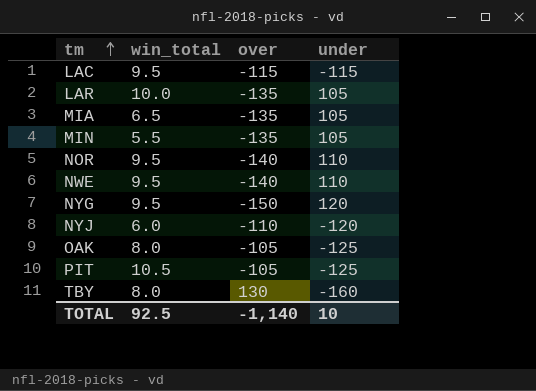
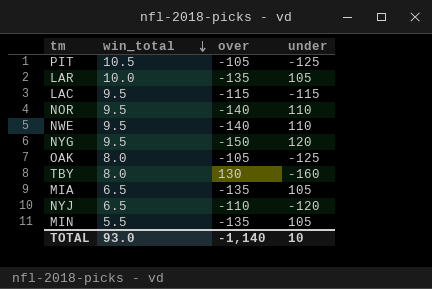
row order: tm ascending -> win_total descending
NYJ | win_total: 6.0 -> 6.5
TOTAL | win_total: 92.5 -> 93.0

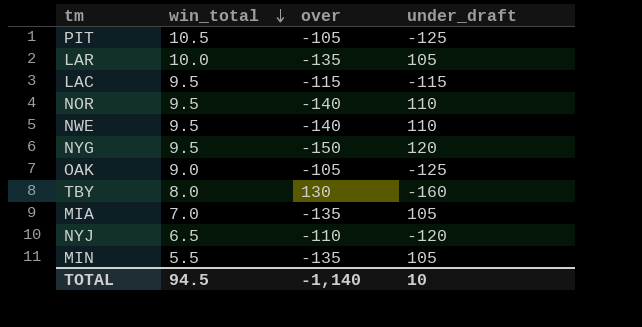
column name: under -> under_draft
OAK | win_total: 8.0 -> 9.0
MIA | win_total: 6.5 -> 7.0
TOTAL | win_total: 93.0 -> 94.5

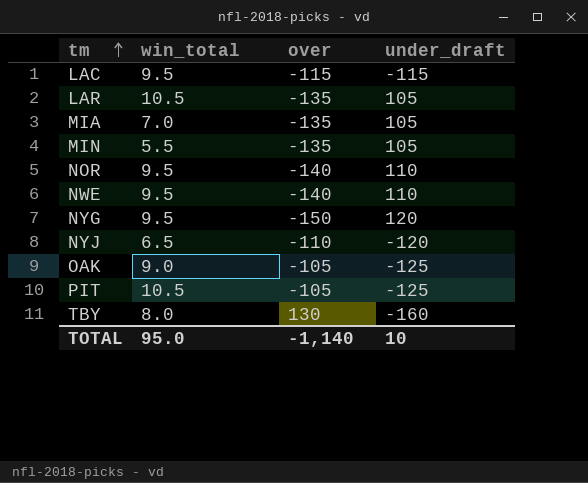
row order: win_total descending -> tm ascending
LAR | win_total: 10.0 -> 10.5
TOTAL | win_total: 94.5 -> 95.0

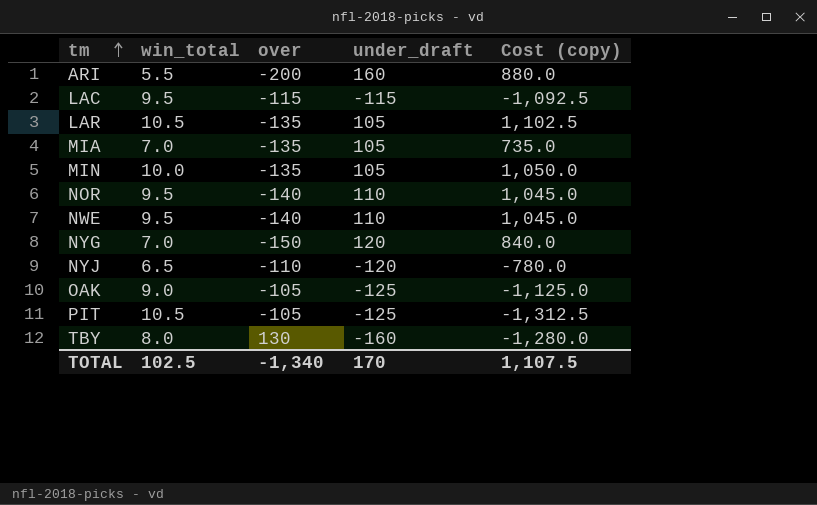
column Cost (copy) | formula: none -> [win_total] * [under_draft]
row ARI: none -> 5.5 | -200 | 160 | 880.0
MIN | win_total: 5.5 -> 10.0
NYG | win_total: 9.5 -> 7.0
TOTAL | win_total: 95.0 -> 102.5
TOTAL | over: -1,140 -> -1,340
TOTAL | under_draft: 10 -> 170

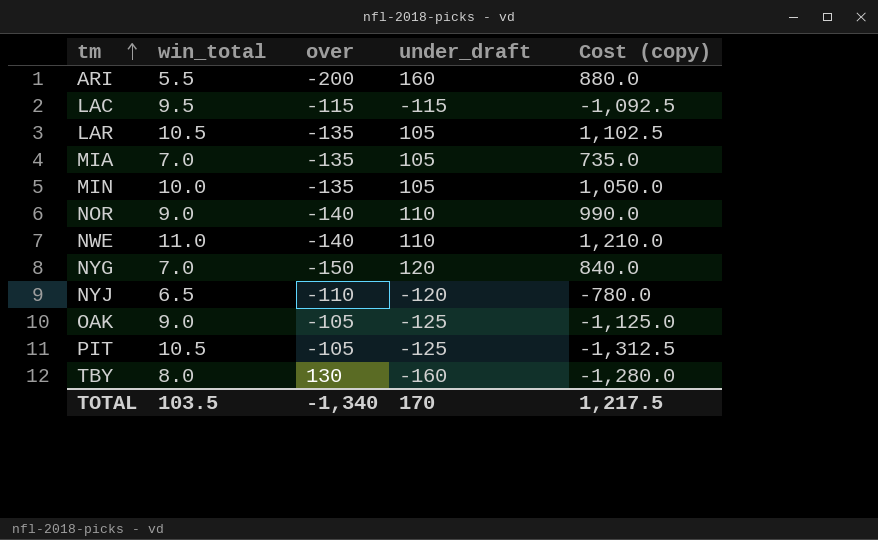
NOR | win_total: 9.5 -> 9.0
NOR | Cost (copy): 1,045.0 -> 990.0
NWE | win_total: 9.5 -> 11.0
NWE | Cost (copy): 1,045.0 -> 1,210.0
TOTAL | win_total: 102.5 -> 103.5
TOTAL | Cost (copy): 1,107.5 -> 1,217.5

